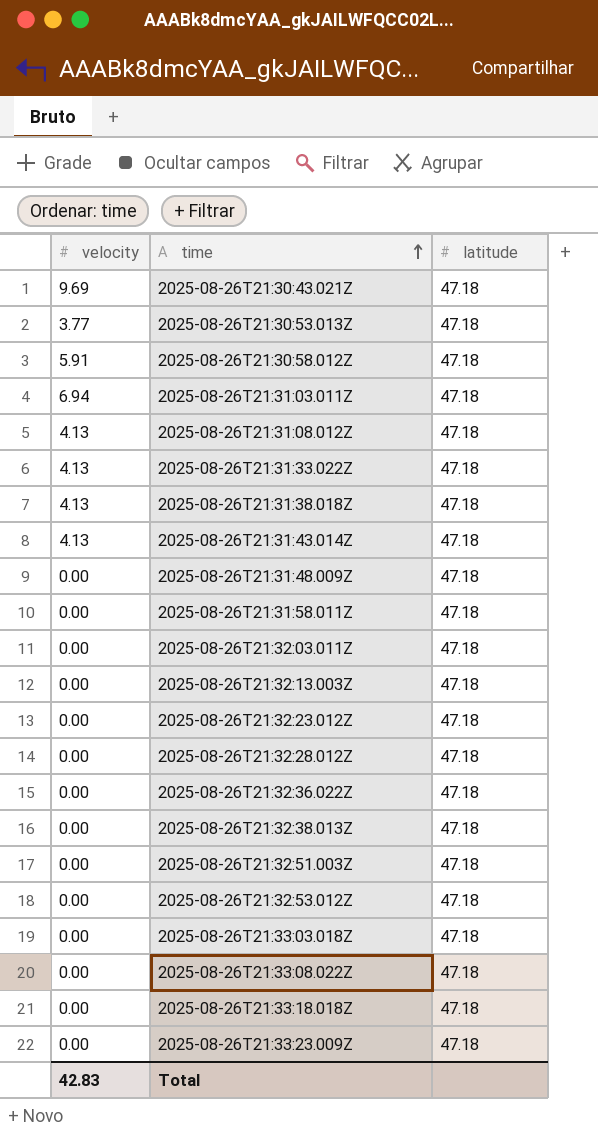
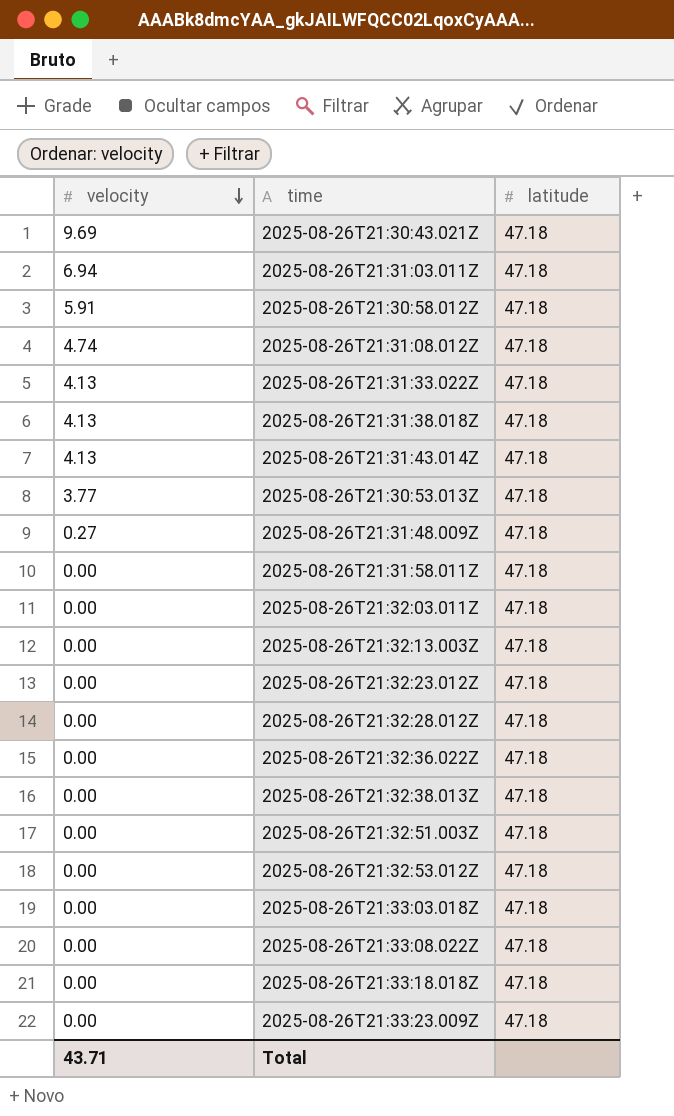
row order: time ascending -> velocity descending
2025-08-26T21:31:08.012Z | velocity: 4.13 -> 4.74
2025-08-26T21:31:48.009Z | velocity: 0.00 -> 0.27
Total | velocity: 42.83 -> 43.71

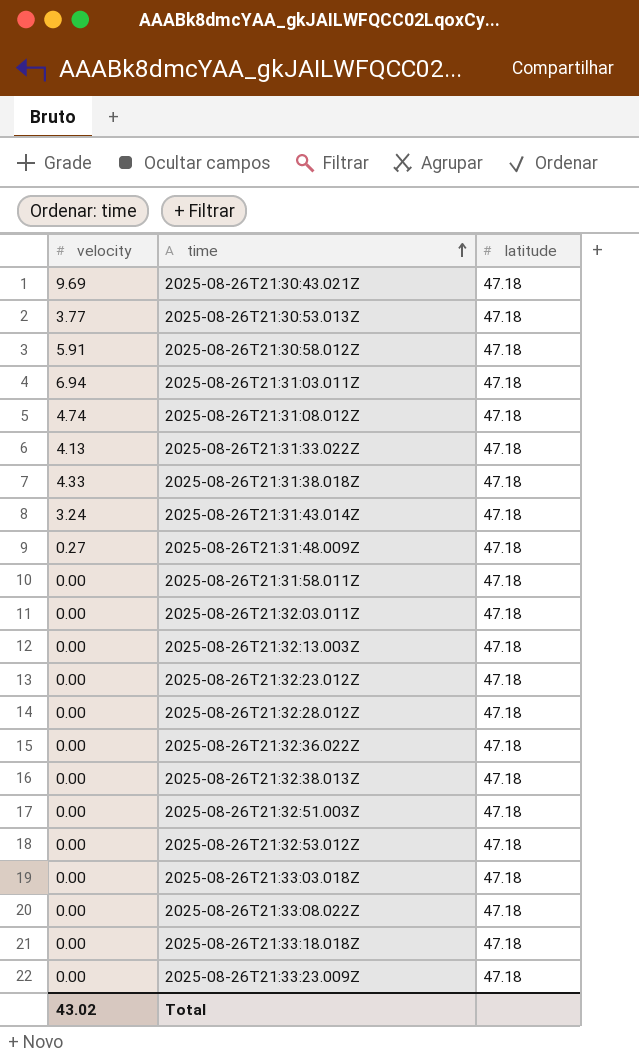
row order: velocity descending -> time ascending
2025-08-26T21:31:38.018Z | velocity: 4.13 -> 4.33
2025-08-26T21:31:43.014Z | velocity: 4.13 -> 3.24
Total | velocity: 43.71 -> 43.02

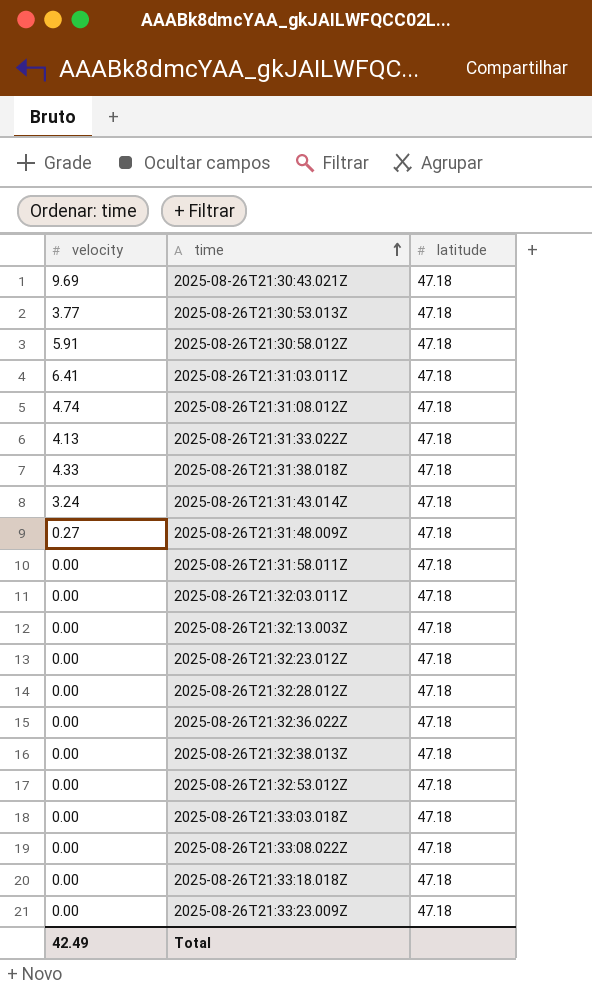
row 2025-08-26T21:32:51.003Z: 0.00 | 47.18 -> none
2025-08-26T21:31:03.011Z | velocity: 6.94 -> 6.41
Total | velocity: 43.02 -> 42.49

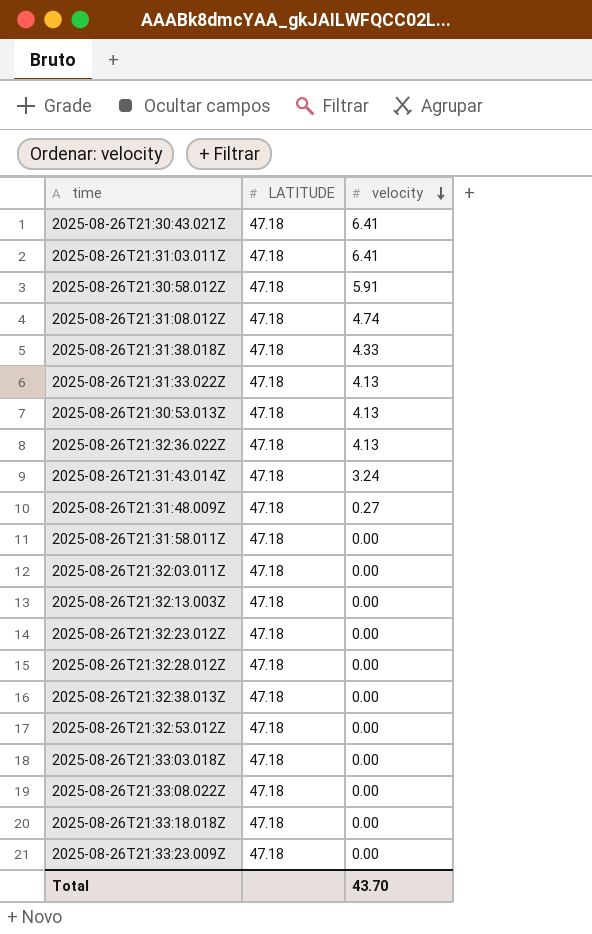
row order: time ascending -> velocity descending
column name: latitude -> LATITUDE
column velocity | position: 1 -> 3
2025-08-26T21:30:43.021Z | velocity: 9.69 -> 6.41
2025-08-26T21:30:53.013Z | velocity: 3.77 -> 4.13
2025-08-26T21:32:36.022Z | velocity: 0.00 -> 4.13
Total | velocity: 42.49 -> 43.70

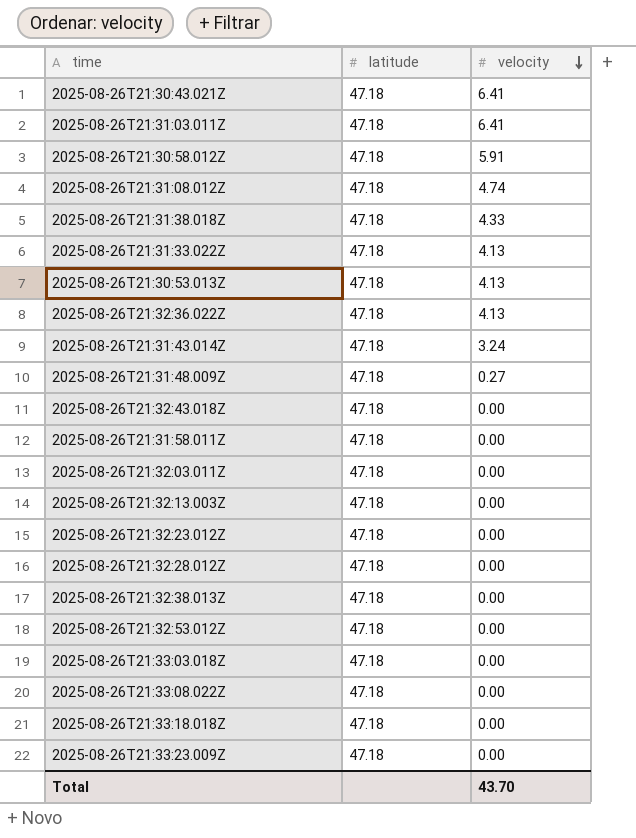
column name: LATITUDE -> latitude
row 2025-08-26T21:32:43.018Z: none -> 47.18 | 0.00

